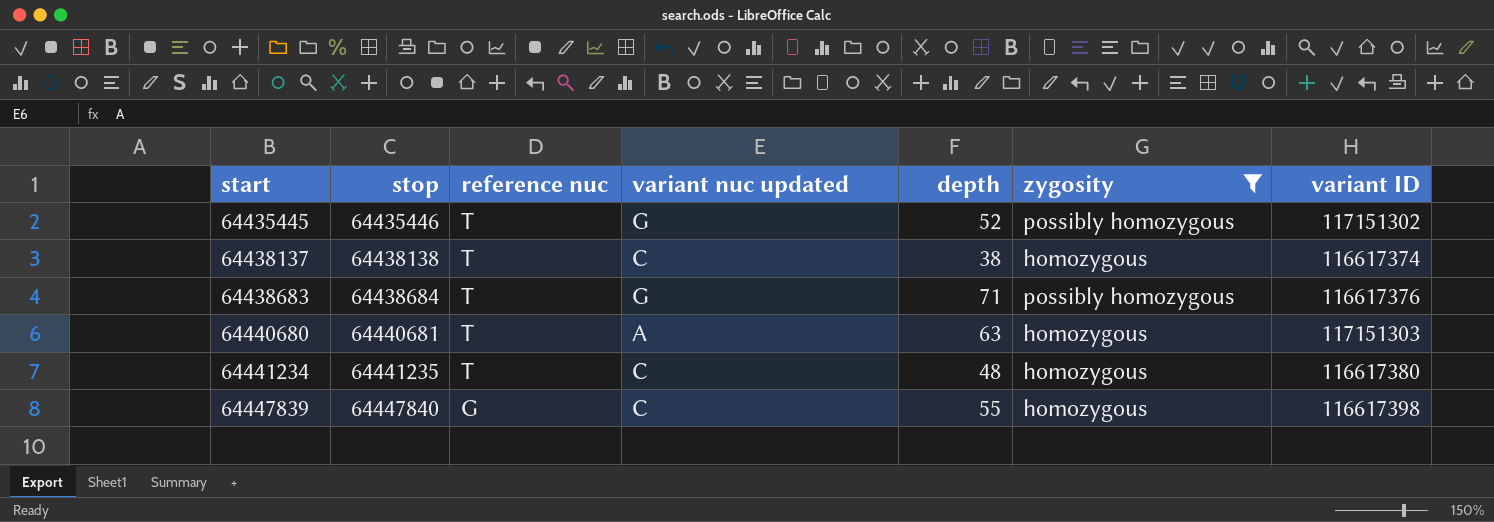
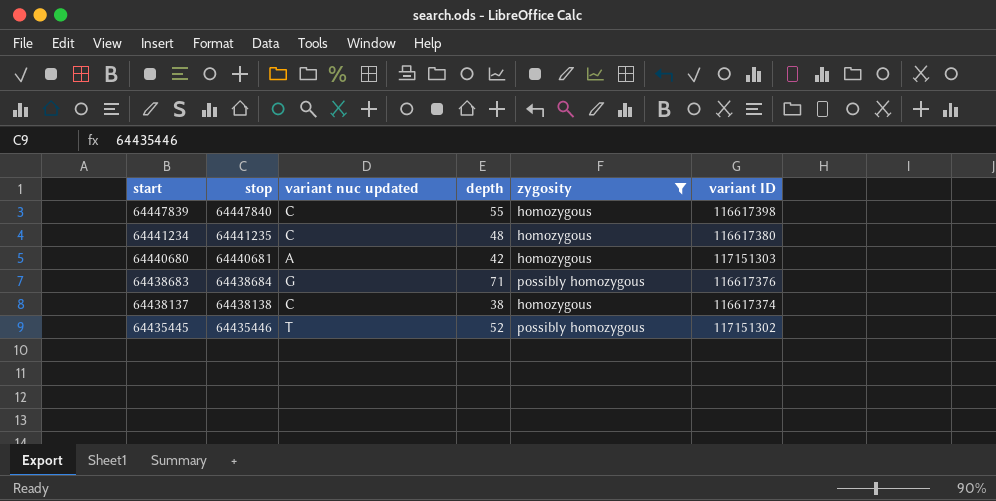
row order: start ascending -> start descending
column reference nuc | position: 3 -> none
64440680 | depth: 63 -> 42
64435445 | variant nuc updated: G -> T

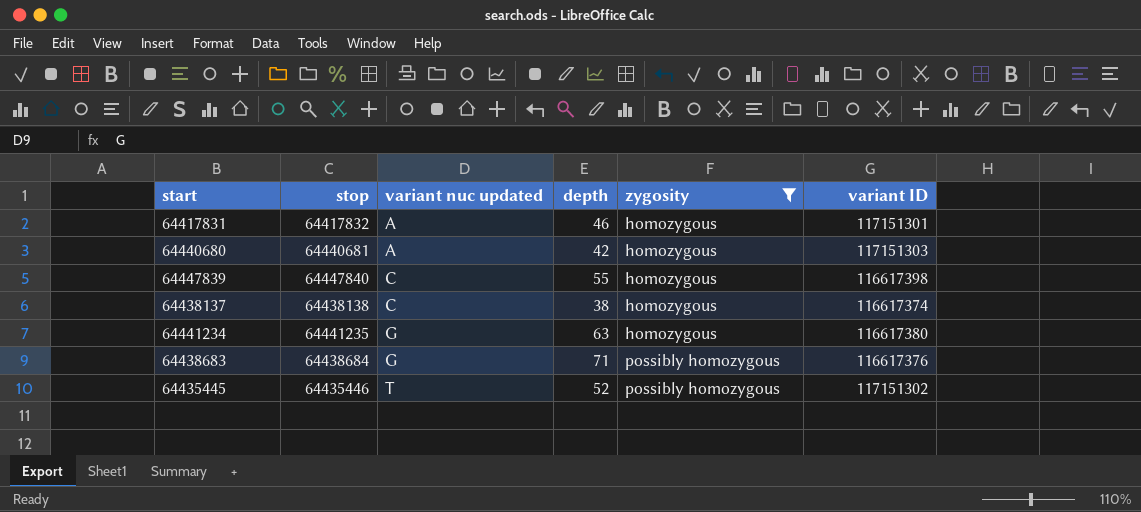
row order: start descending -> variant nuc updated ascending
row 64417831: none -> 64417832 | A | 46 | homozygous | 117151301
64441234 | variant nuc updated: C -> G
64441234 | depth: 48 -> 63

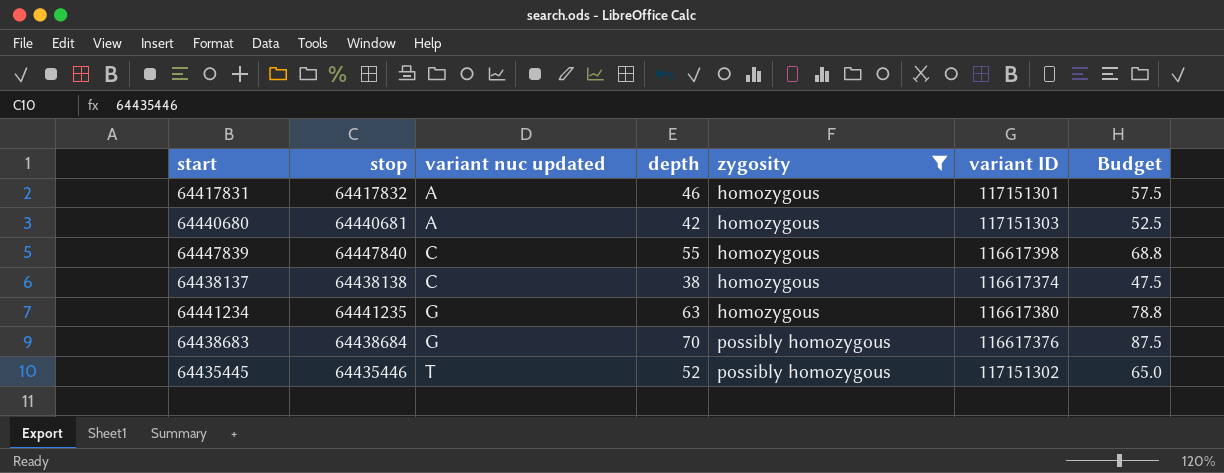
column Budget | formula: none -> [depth] * 1.25
64438683 | depth: 71 -> 70

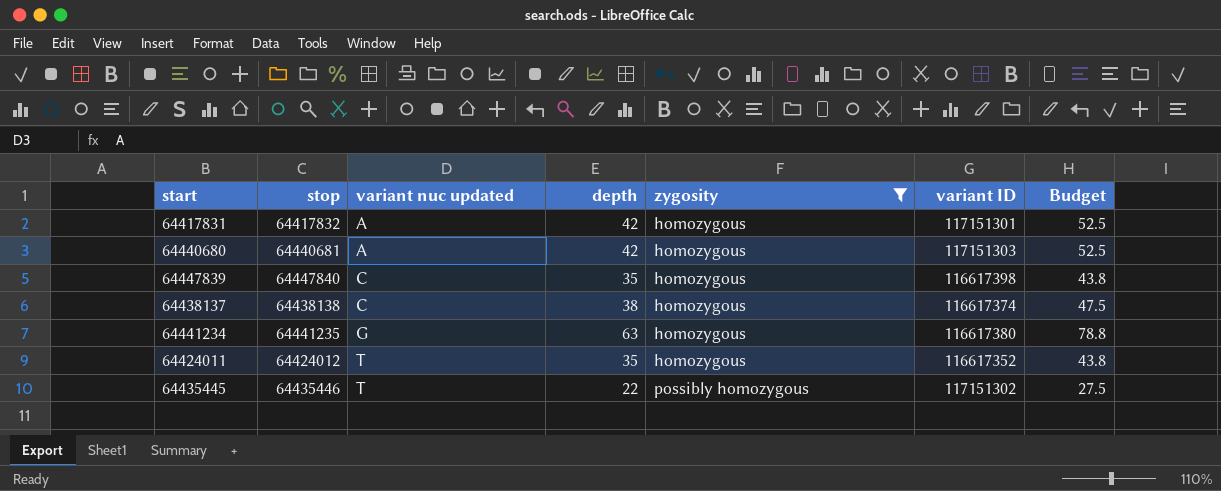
row 64438683: 64438684 | G | 70 | possibly homozygous | 116617376 | 87.5 -> none
64417831 | depth: 46 -> 42
64417831 | Budget: 57.5 -> 52.5
64447839 | depth: 55 -> 35
64447839 | Budget: 68.8 -> 43.8
row 64424011: none -> 64424012 | T | 35 | homozygous | 116617352 | 43.8
64435445 | depth: 52 -> 22
64435445 | Budget: 65.0 -> 27.5

